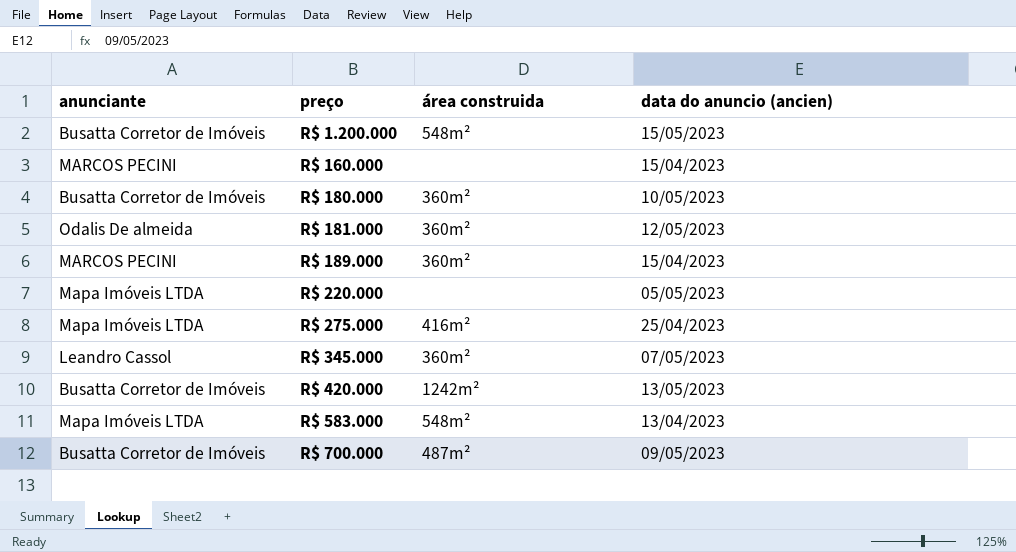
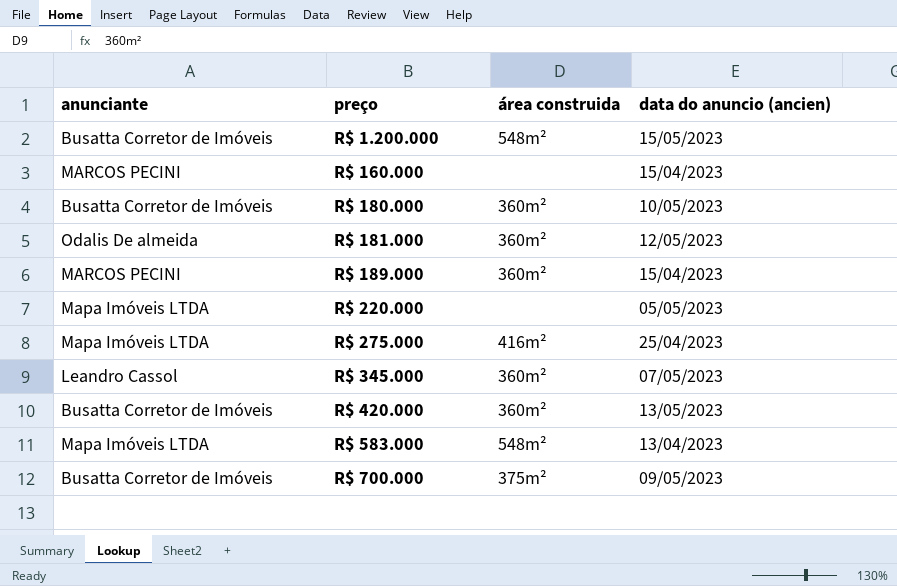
R$ 420.000 | área construida: 1242m² -> 360m²
R$ 700.000 | área construida: 487m² -> 375m²

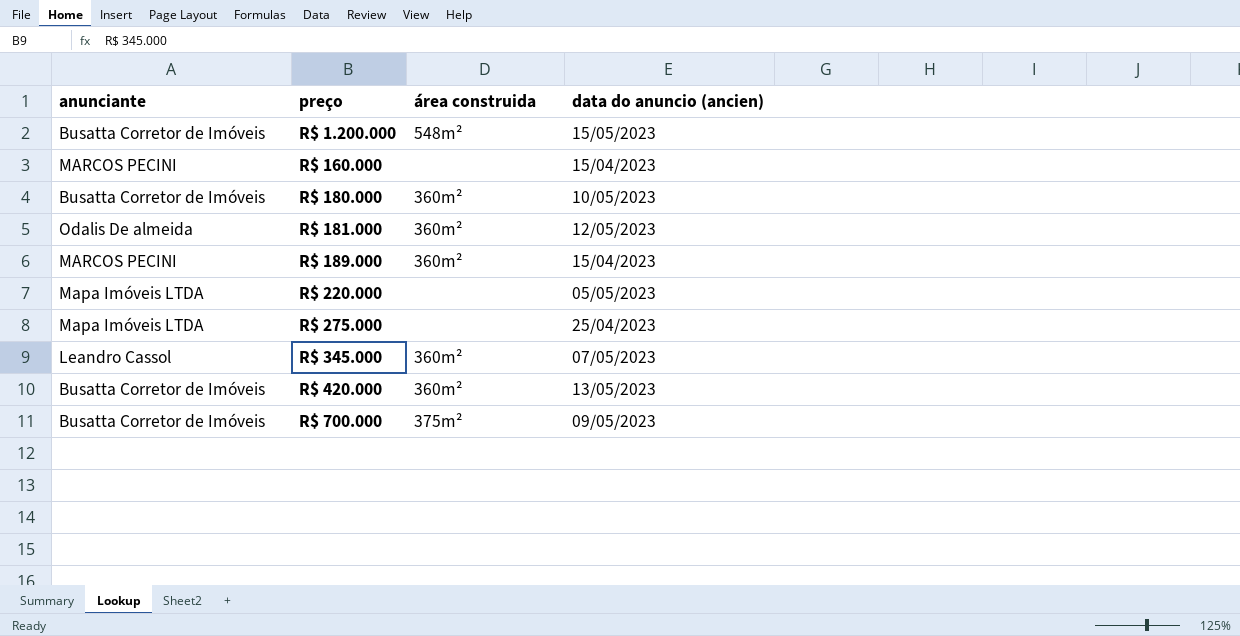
row R$ 583.000: Mapa Imóveis LTDA | 548m² | 13/04/2023 -> none
R$ 275.000 | área construida: 416m² -> none

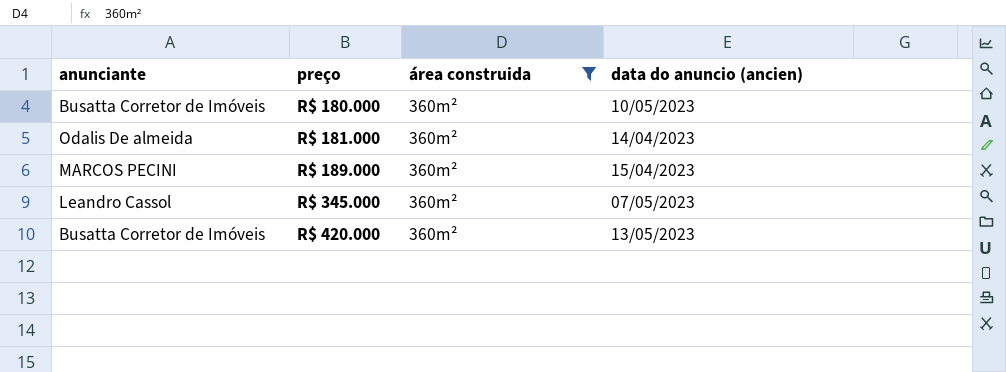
filter: none -> área construida = 360m²
R$ 181.000 | data do anuncio (ancien): 12/05/2023 -> 14/04/2023

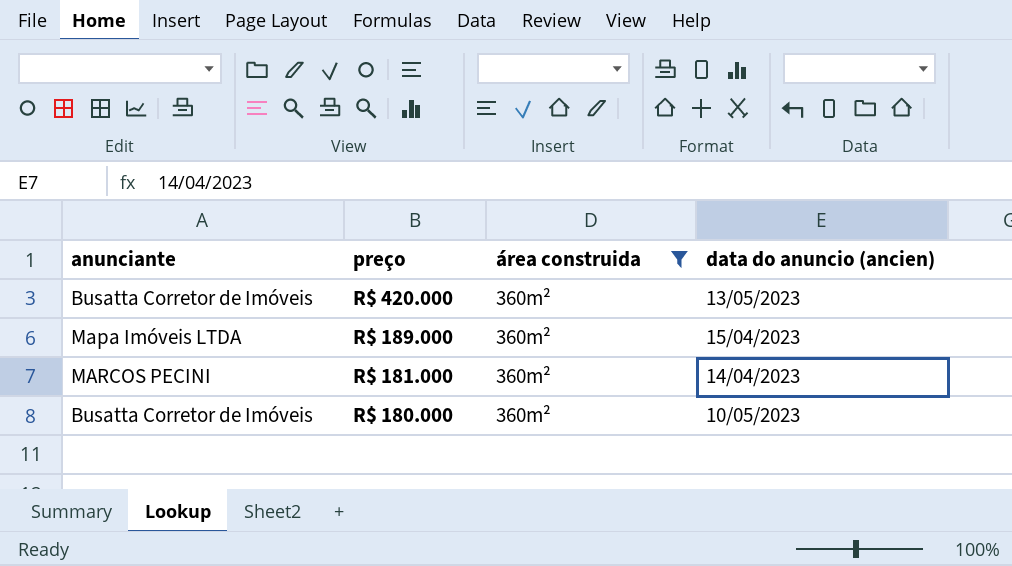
row order: preço ascending -> preço descending
row R$ 345.000: Leandro Cassol | 360m² | 07/05/2023 -> none
R$ 189.000 | anunciante: MARCOS PECINI -> Mapa Imóveis LTDA
R$ 181.000 | anunciante: Odalis De almeida -> MARCOS PECINI

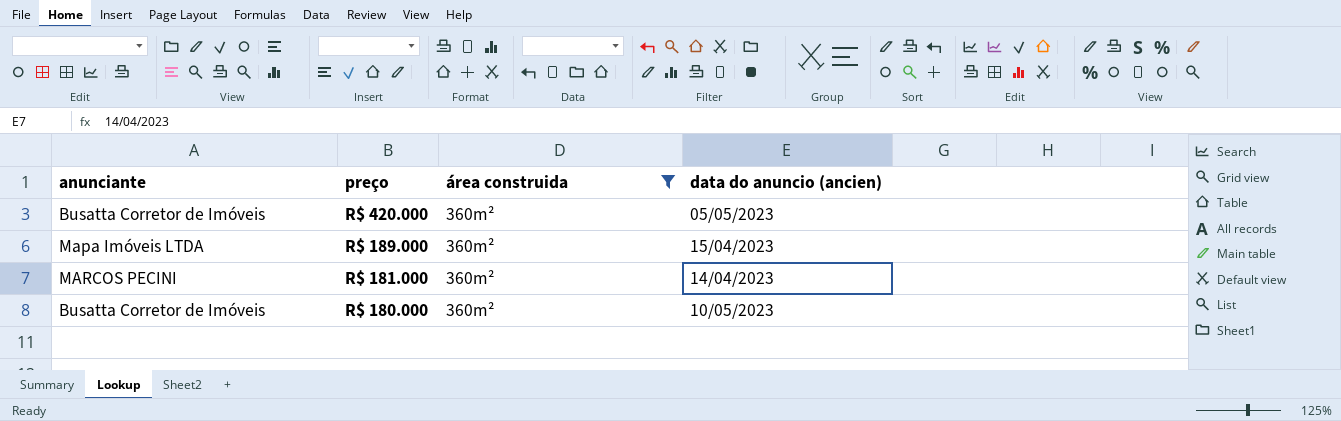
R$ 420.000 | data do anuncio (ancien): 13/05/2023 -> 05/05/2023

